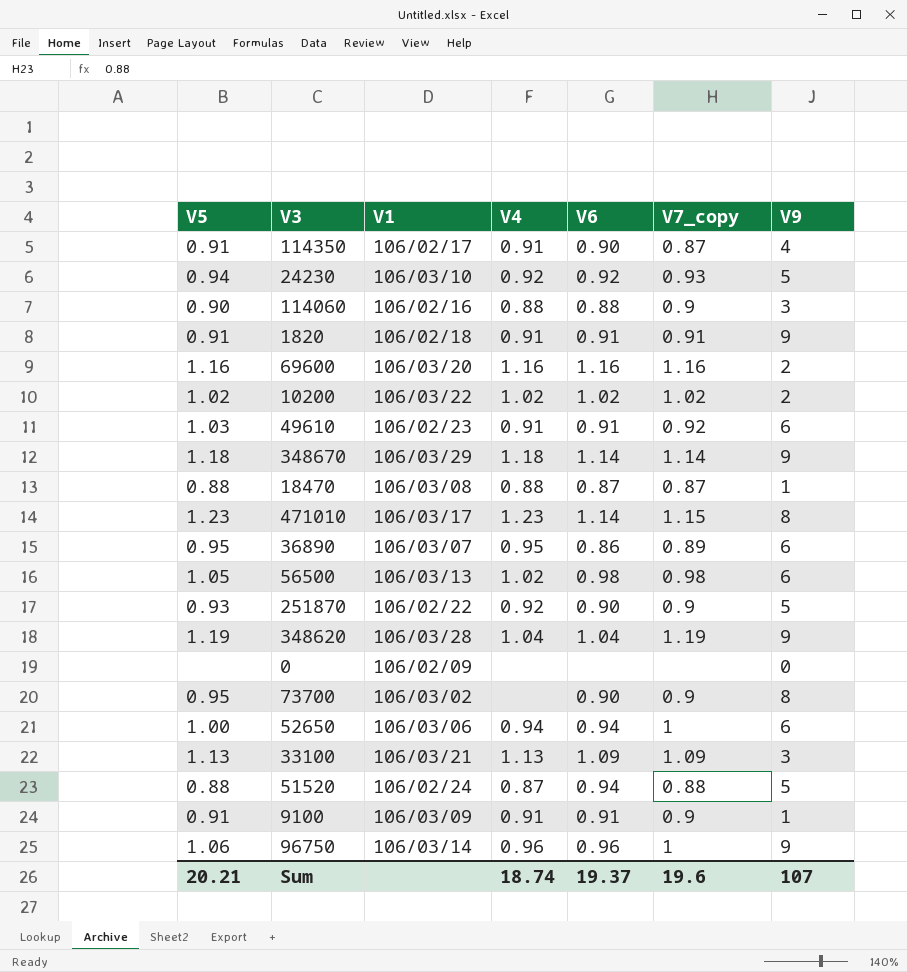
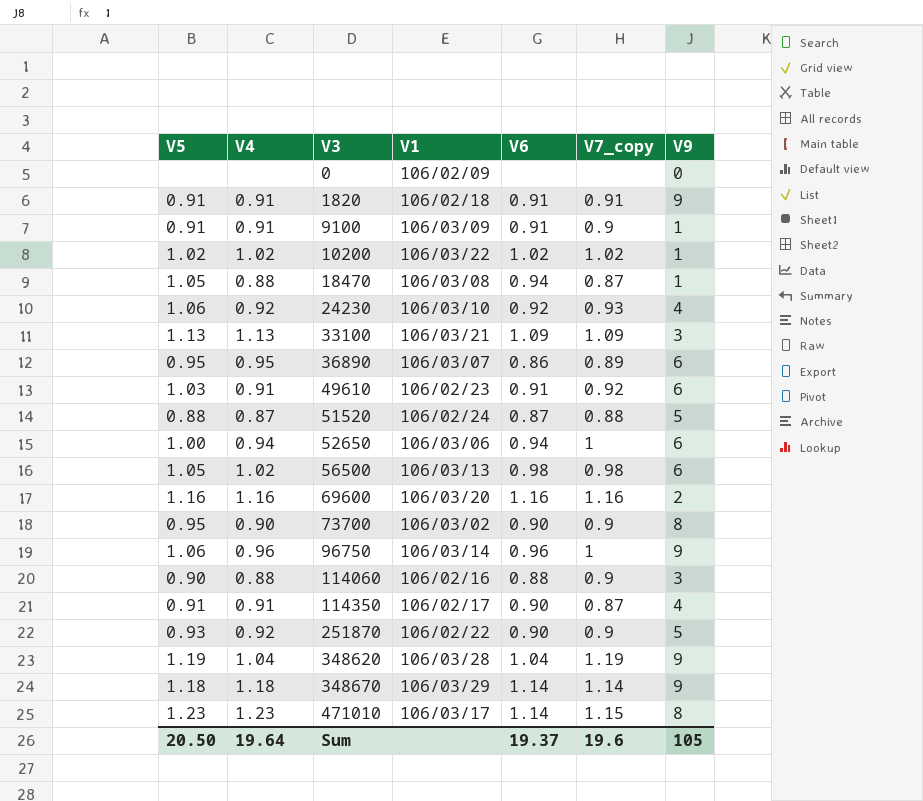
row order: none -> V3 ascending
column V4 | position: 4 -> 2
10200 | V9: 2 -> 1
18470 | V5: 0.88 -> 1.05
18470 | V6: 0.87 -> 0.94
24230 | V5: 0.94 -> 1.06
24230 | V9: 5 -> 4
51520 | V6: 0.94 -> 0.87
73700 | V4: none -> 0.90
Sum | V5: 20.21 -> 20.50
Sum | V4: 18.74 -> 19.64
Sum | V9: 107 -> 105

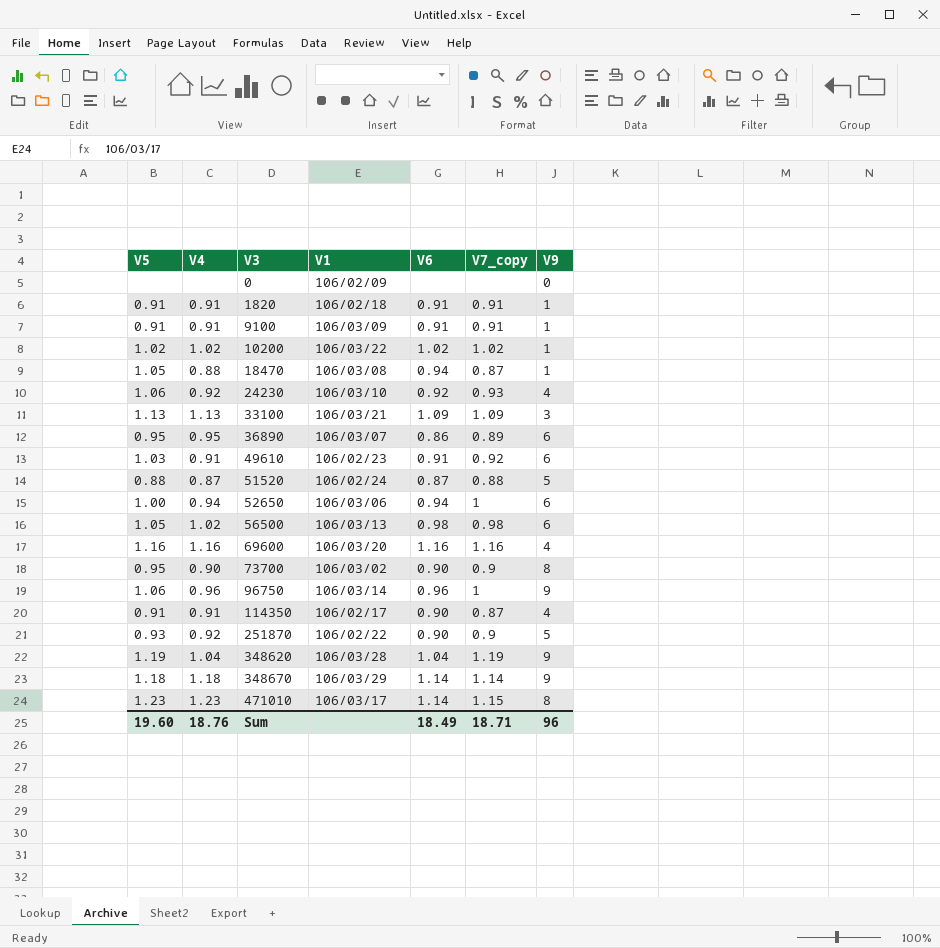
row 114060: 0.90 | 0.88 | 106/02/16 | 0.88 | 0.9 | 3 -> none
1820 | V9: 9 -> 1
9100 | V7_copy: 0.9 -> 0.91
69600 | V9: 2 -> 4
Sum | V5: 20.50 -> 19.60
Sum | V4: 19.64 -> 18.76
Sum | V6: 19.37 -> 18.49
Sum | V7_copy: 19.6 -> 18.71
Sum | V9: 105 -> 96

